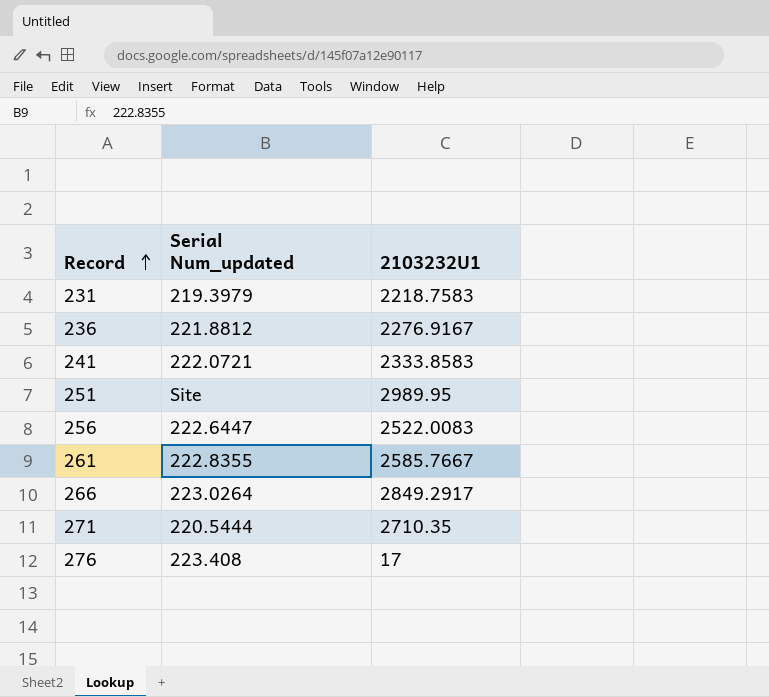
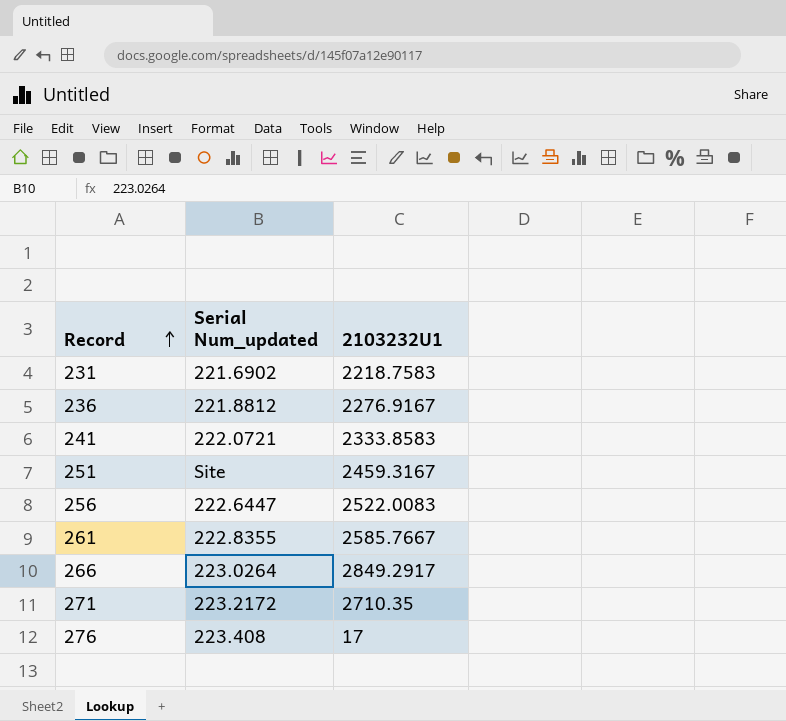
231 | Serial Num_updated: 219.3979 -> 221.6902
251 | 2103232U1: 2989.95 -> 2459.3167
271 | Serial Num_updated: 220.5444 -> 223.2172

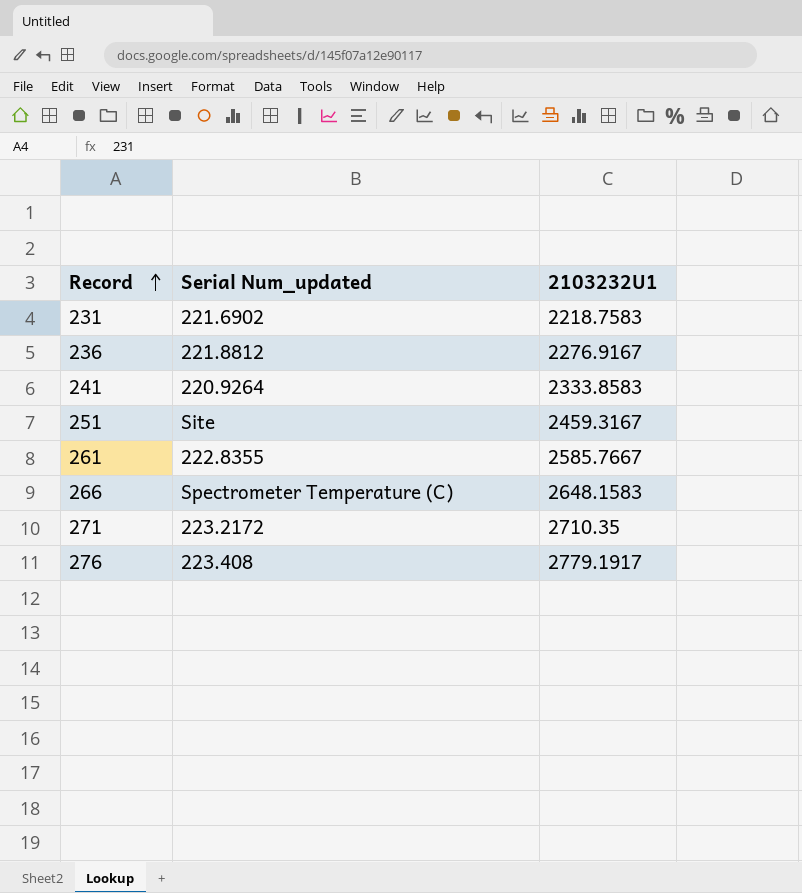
row 256: 222.6447 | 2522.0083 -> none
241 | Serial Num_updated: 222.0721 -> 220.9264
266 | Serial Num_updated: 223.0264 -> Spectrometer Temperature (C)
266 | 2103232U1: 2849.2917 -> 2648.1583
276 | 2103232U1: 17 -> 2779.1917

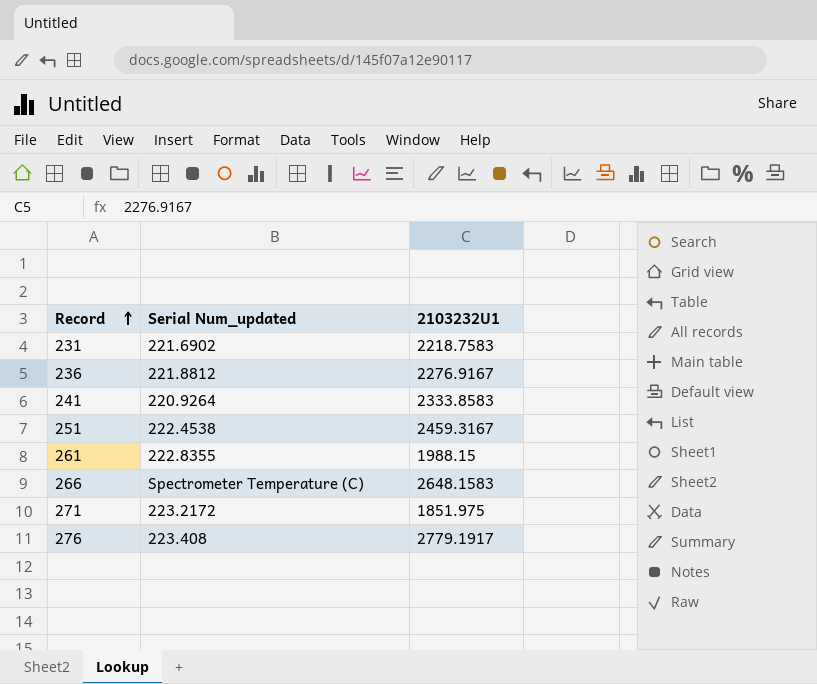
251 | Serial Num_updated: Site -> 222.4538
261 | 2103232U1: 2585.7667 -> 1988.15
271 | 2103232U1: 2710.35 -> 1851.975

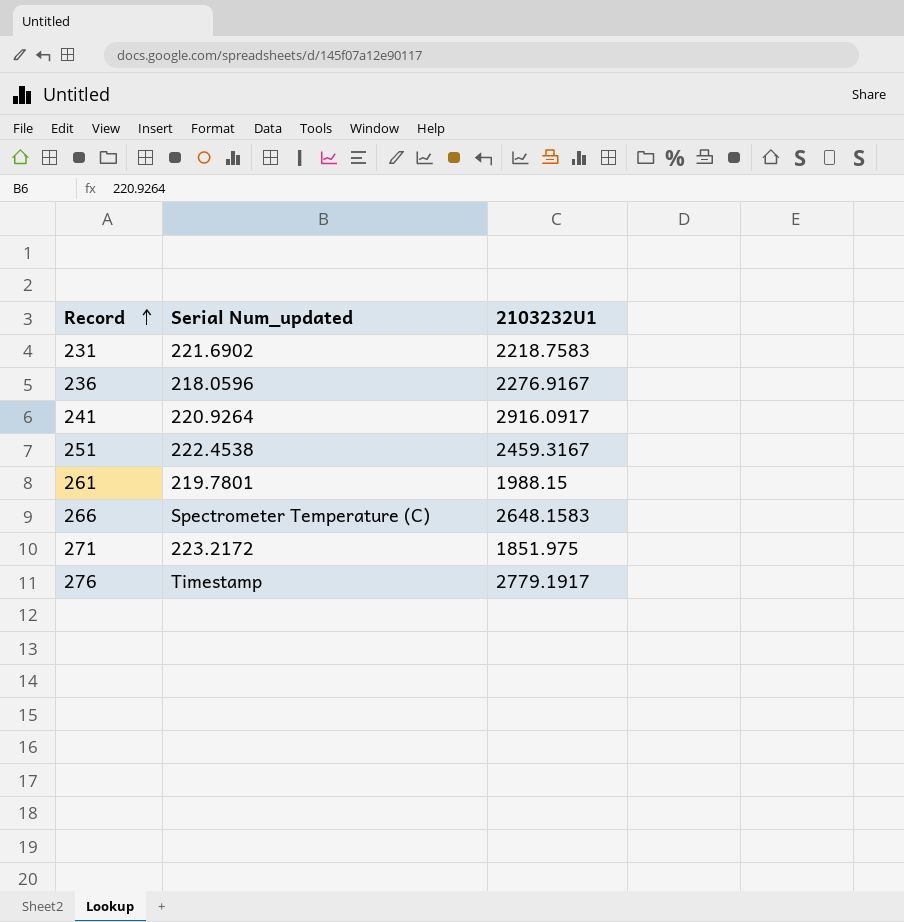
236 | Serial Num_updated: 221.8812 -> 218.0596
241 | 2103232U1: 2333.8583 -> 2916.0917
261 | Serial Num_updated: 222.8355 -> 219.7801
276 | Serial Num_updated: 223.408 -> Timestamp

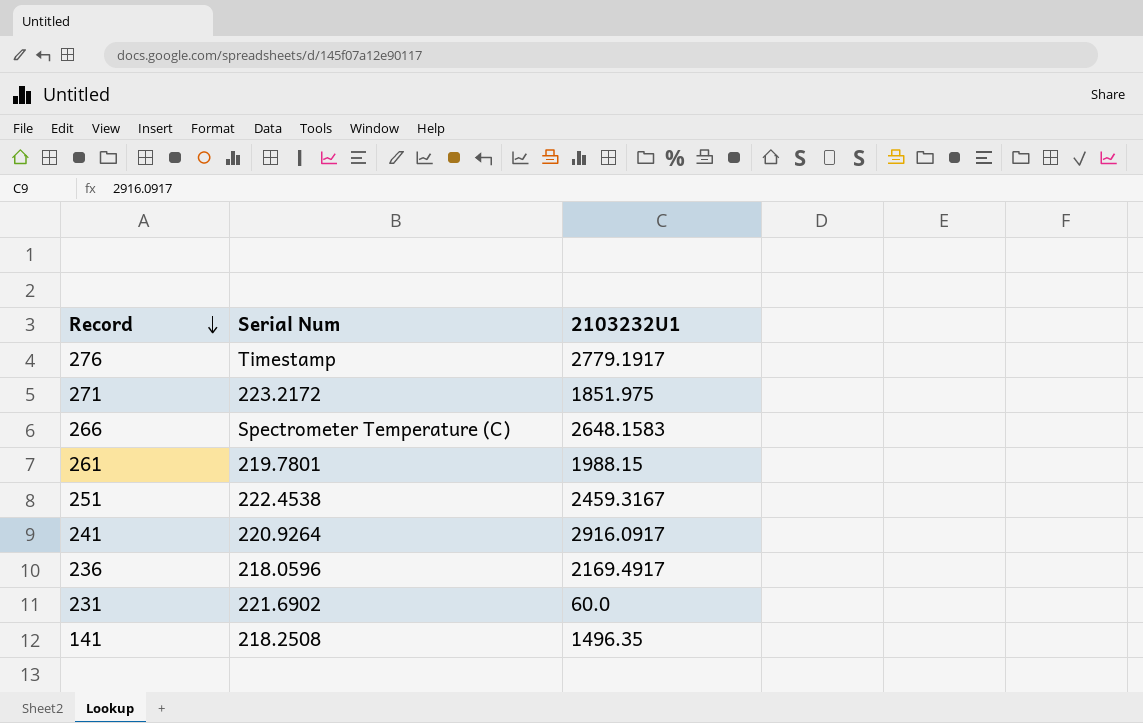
row order: Record ascending -> Record descending
column name: Serial Num_updated -> Serial Num
236 | 2103232U1: 2276.9167 -> 2169.4917
231 | 2103232U1: 2218.7583 -> 60.0
row 141: none -> 218.2508 | 1496.35

